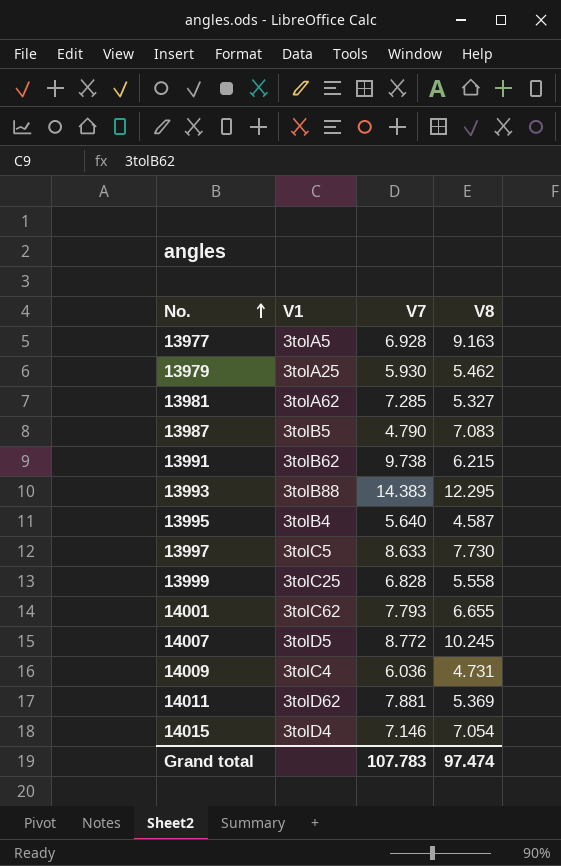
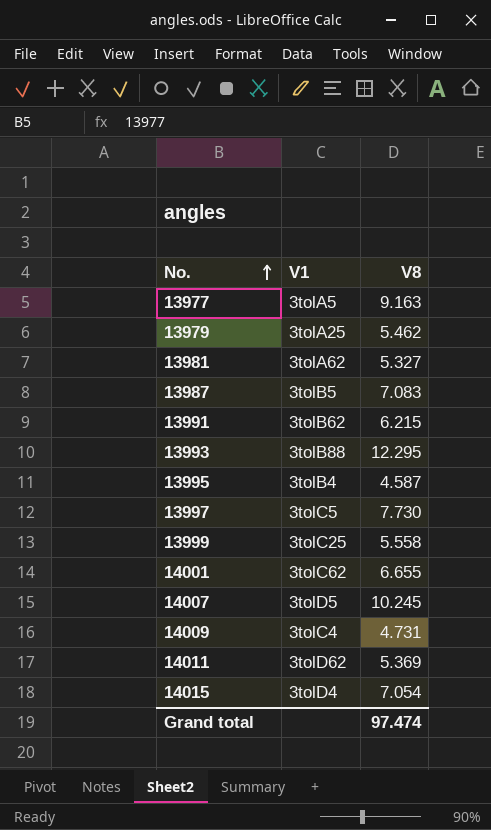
column V7 | position: 3 -> none

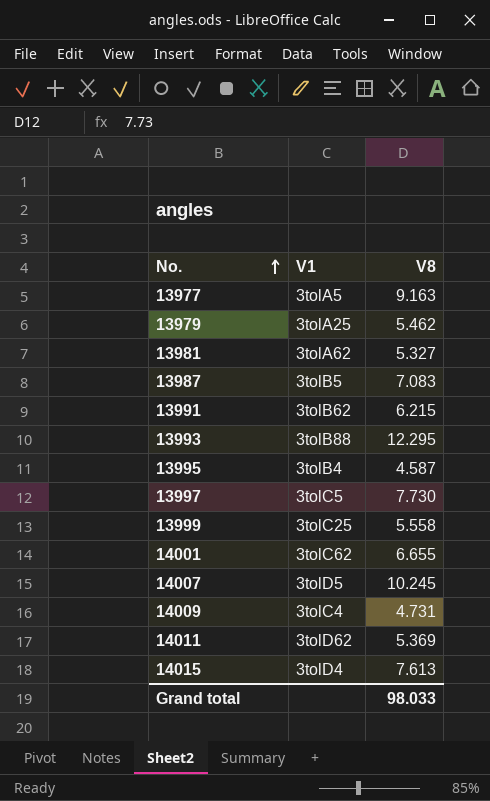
14015 | V8: 7.054 -> 7.613
Grand total | V8: 97.474 -> 98.033

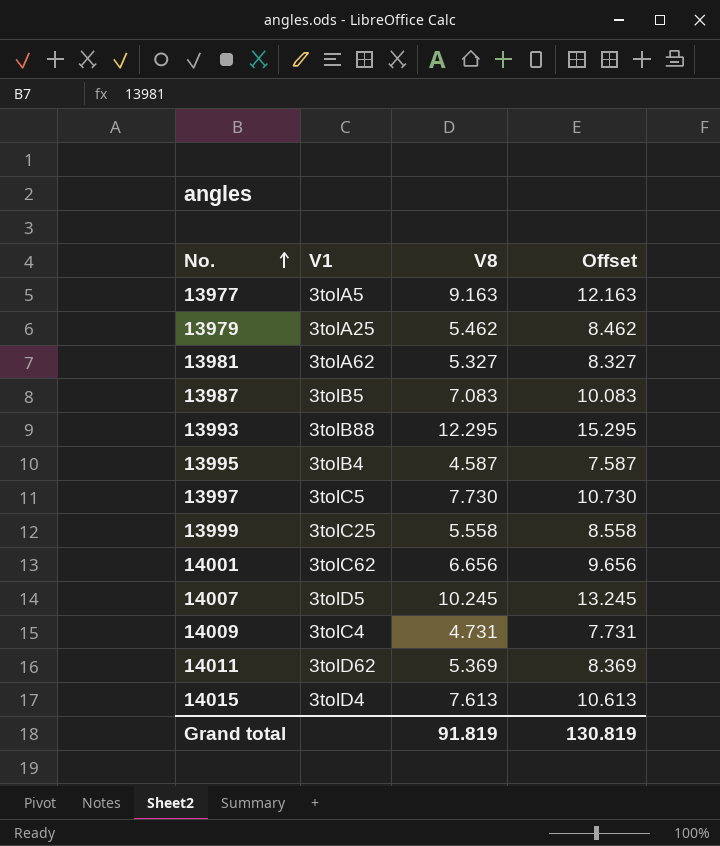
column Offset | formula: none -> [V8] + 3
row 13991: 3tolB62 | 6.215 -> none
14001 | V8: 6.655 -> 6.656
Grand total | V8: 98.033 -> 91.819

